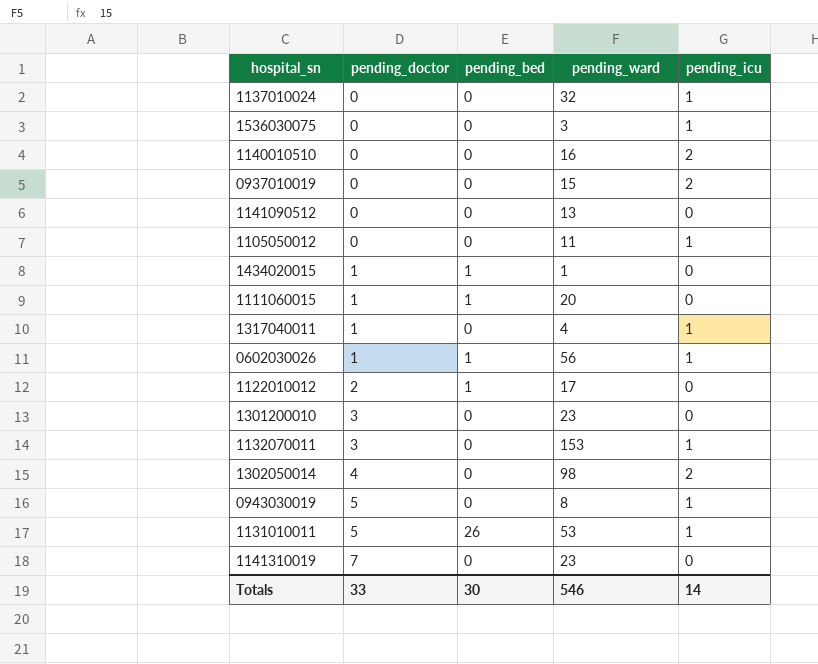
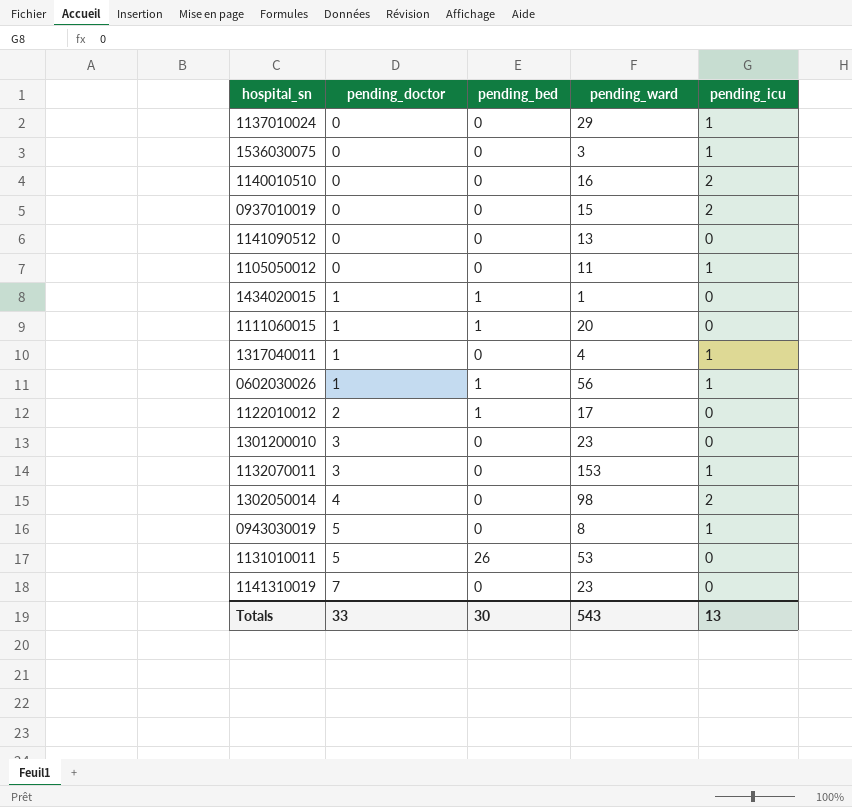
1137010024 | pending_ward: 32 -> 29
1131010011 | pending_icu: 1 -> 0
Totals | pending_ward: 546 -> 543
Totals | pending_icu: 14 -> 13

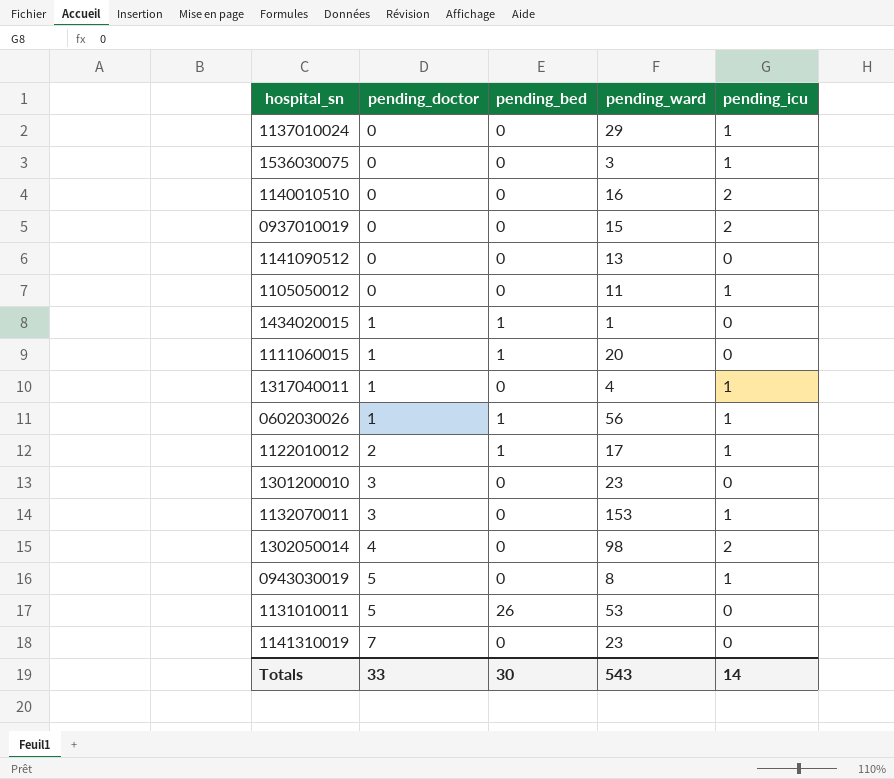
1122010012 | pending_icu: 0 -> 1
Totals | pending_icu: 13 -> 14

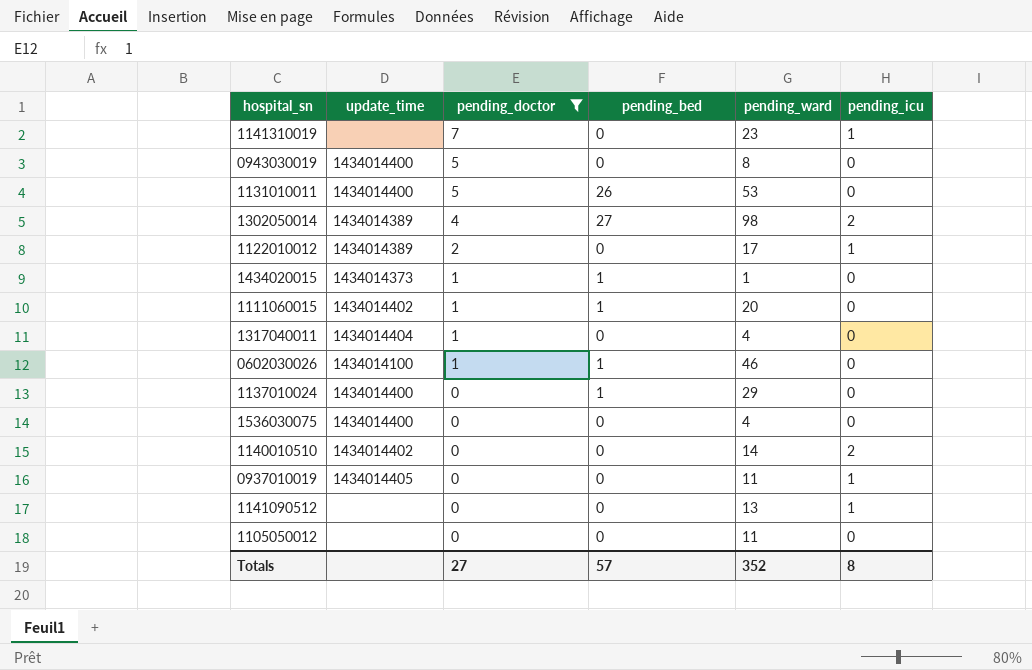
filter: none -> pending_doctor != 3
row order: pending_doctor ascending -> pending_doctor descending
column update_time | position: none -> 2
1141310019 | pending_icu: 0 -> 1
0943030019 | pending_icu: 1 -> 0
1302050014 | pending_bed: 0 -> 27
1122010012 | pending_bed: 1 -> 0
1317040011 | pending_icu: 1 -> 0
0602030026 | pending_ward: 56 -> 46
0602030026 | pending_icu: 1 -> 0
1137010024 | pending_bed: 0 -> 1
1137010024 | pending_icu: 1 -> 0
1536030075 | pending_ward: 3 -> 4
1536030075 | pending_icu: 1 -> 0
1140010510 | pending_ward: 16 -> 14
0937010019 | pending_ward: 15 -> 11
0937010019 | pending_icu: 2 -> 1
1141090512 | pending_icu: 0 -> 1
1105050012 | pending_icu: 1 -> 0
Totals | pending_doctor: 33 -> 27
Totals | pending_bed: 30 -> 57
Totals | pending_ward: 543 -> 352
Totals | pending_icu: 14 -> 8

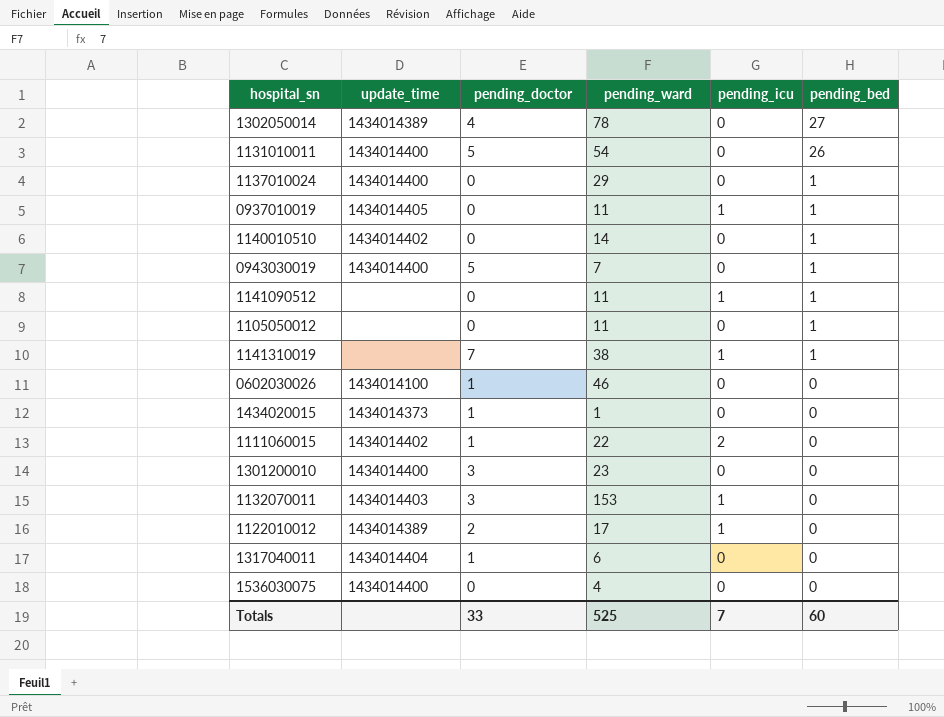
filter: pending_doctor != 3 -> none
row order: pending_doctor descending -> pending_bed descending
column pending_bed | position: 4 -> 6
1302050014 | pending_ward: 98 -> 78
1302050014 | pending_icu: 2 -> 0
1131010011 | pending_ward: 53 -> 54
0937010019 | pending_bed: 0 -> 1
1140010510 | pending_icu: 2 -> 0
1140010510 | pending_bed: 0 -> 1
0943030019 | pending_ward: 8 -> 7
0943030019 | pending_bed: 0 -> 1
1141090512 | pending_ward: 13 -> 11
1141090512 | pending_bed: 0 -> 1
1105050012 | pending_bed: 0 -> 1
1141310019 | pending_ward: 23 -> 38
1141310019 | pending_bed: 0 -> 1
0602030026 | pending_bed: 1 -> 0
1434020015 | pending_bed: 1 -> 0
1111060015 | pending_ward: 20 -> 22
1111060015 | pending_icu: 0 -> 2
1111060015 | pending_bed: 1 -> 0
1317040011 | pending_ward: 4 -> 6
Totals | pending_doctor: 27 -> 33
Totals | pending_ward: 352 -> 525
Totals | pending_icu: 8 -> 7
Totals | pending_bed: 57 -> 60

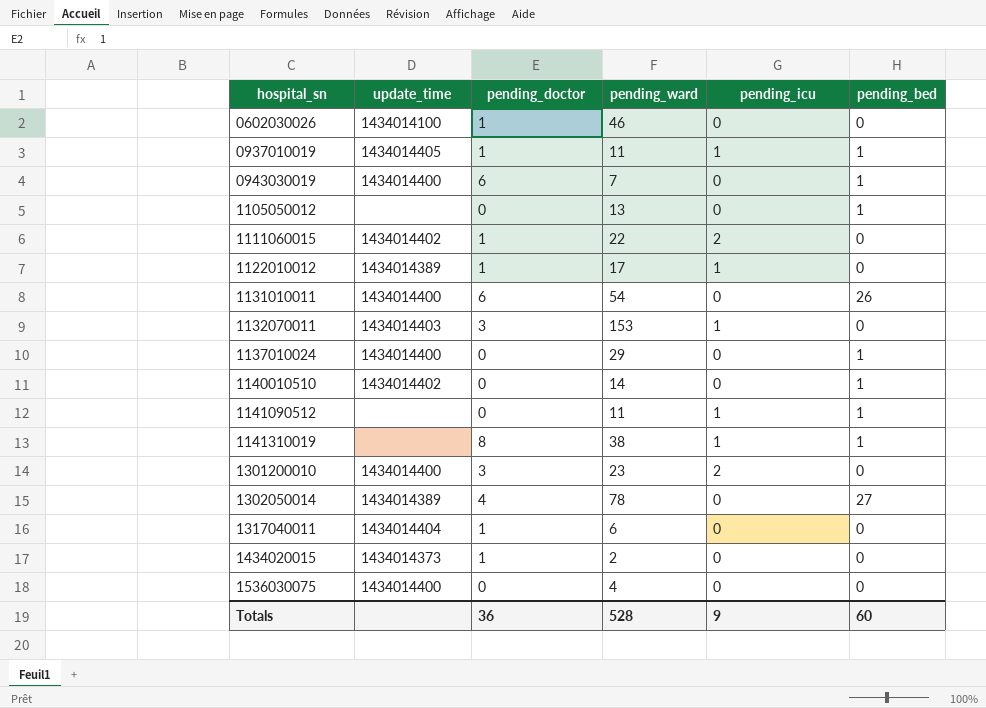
row order: pending_bed descending -> hospital_sn ascending
0937010019 | pending_doctor: 0 -> 1
0943030019 | pending_doctor: 5 -> 6
1105050012 | pending_ward: 11 -> 13
1122010012 | pending_doctor: 2 -> 1
1131010011 | pending_doctor: 5 -> 6
1141310019 | pending_doctor: 7 -> 8
1301200010 | pending_icu: 0 -> 2
1434020015 | pending_ward: 1 -> 2
Totals | pending_doctor: 33 -> 36
Totals | pending_ward: 525 -> 528
Totals | pending_icu: 7 -> 9

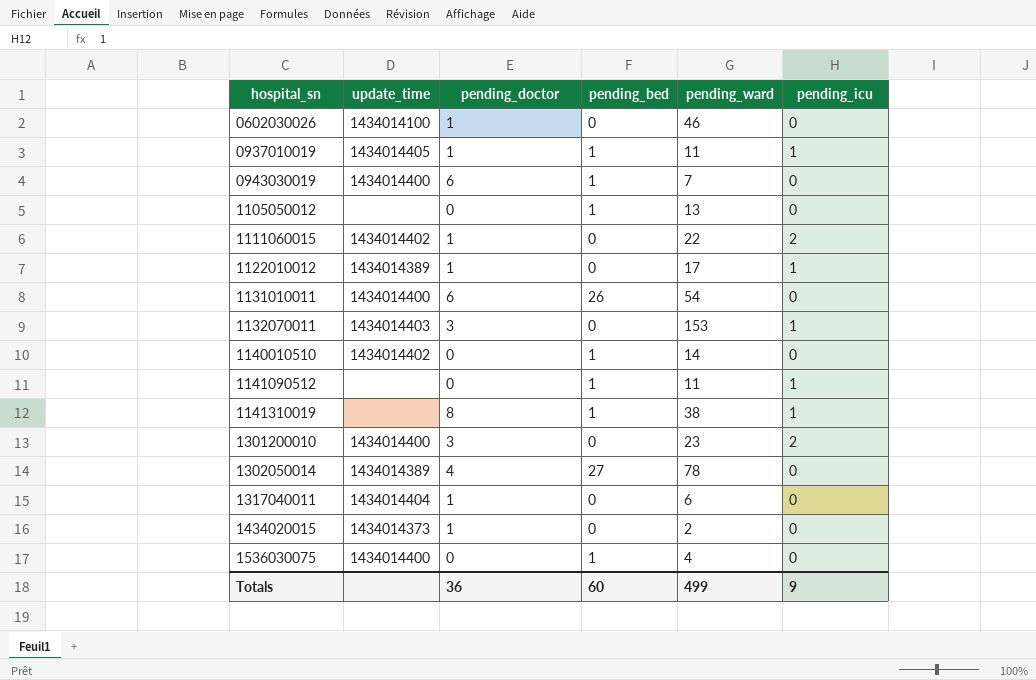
column pending_bed | position: 6 -> 4
row 1137010024: 1434014400 | 0 | 29 | 0 | 1 -> none
1536030075 | pending_bed: 0 -> 1
Totals | pending_ward: 528 -> 499

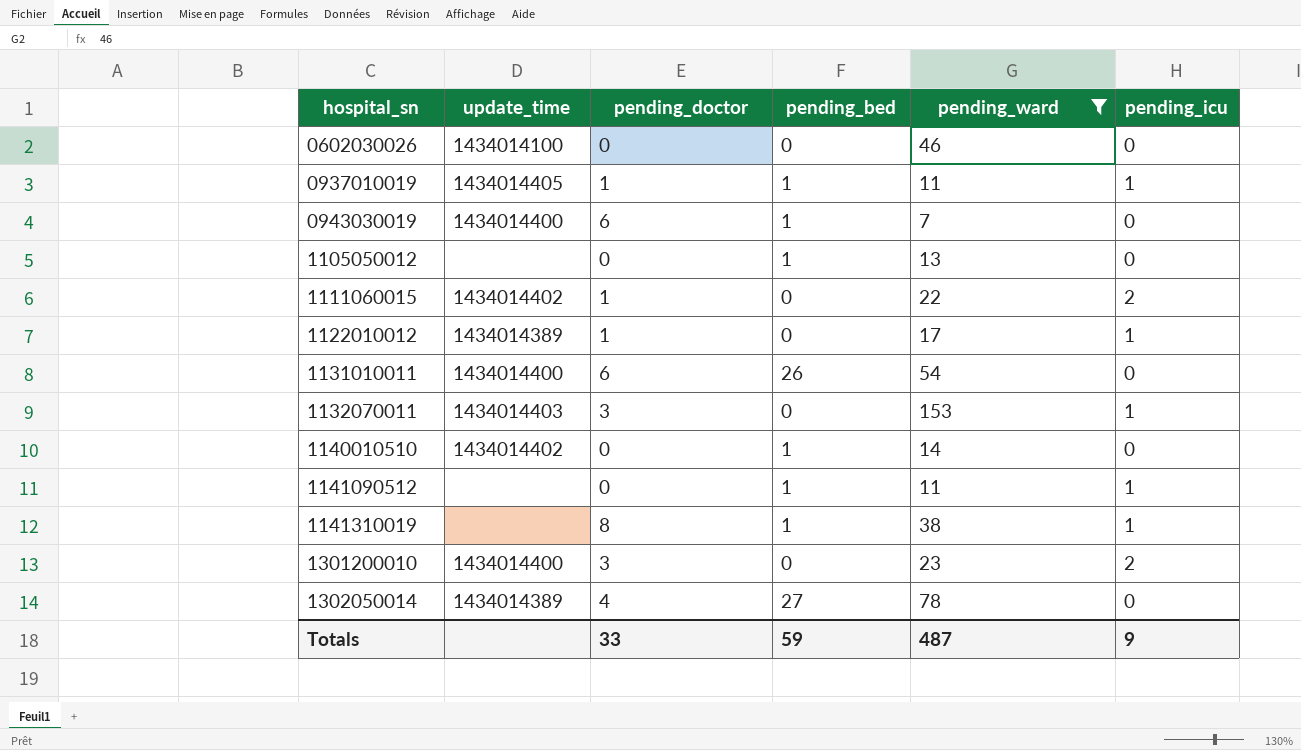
filter: none -> pending_ward >= 7
0602030026 | pending_doctor: 1 -> 0
Totals | pending_doctor: 36 -> 33
Totals | pending_bed: 60 -> 59
Totals | pending_ward: 499 -> 487

